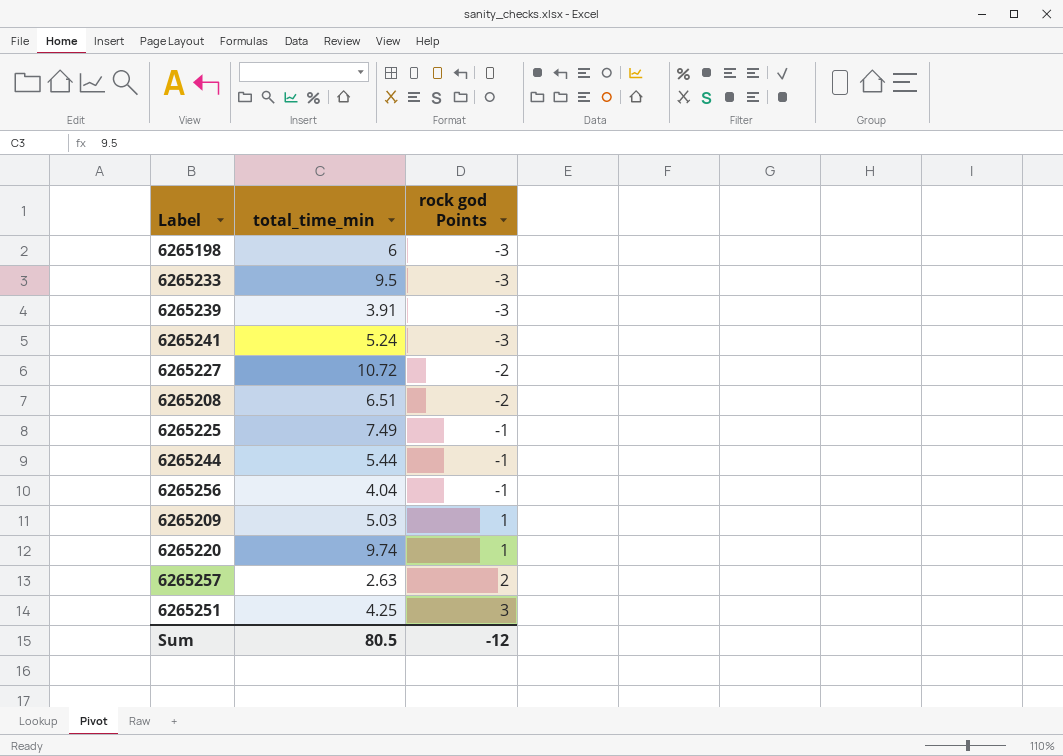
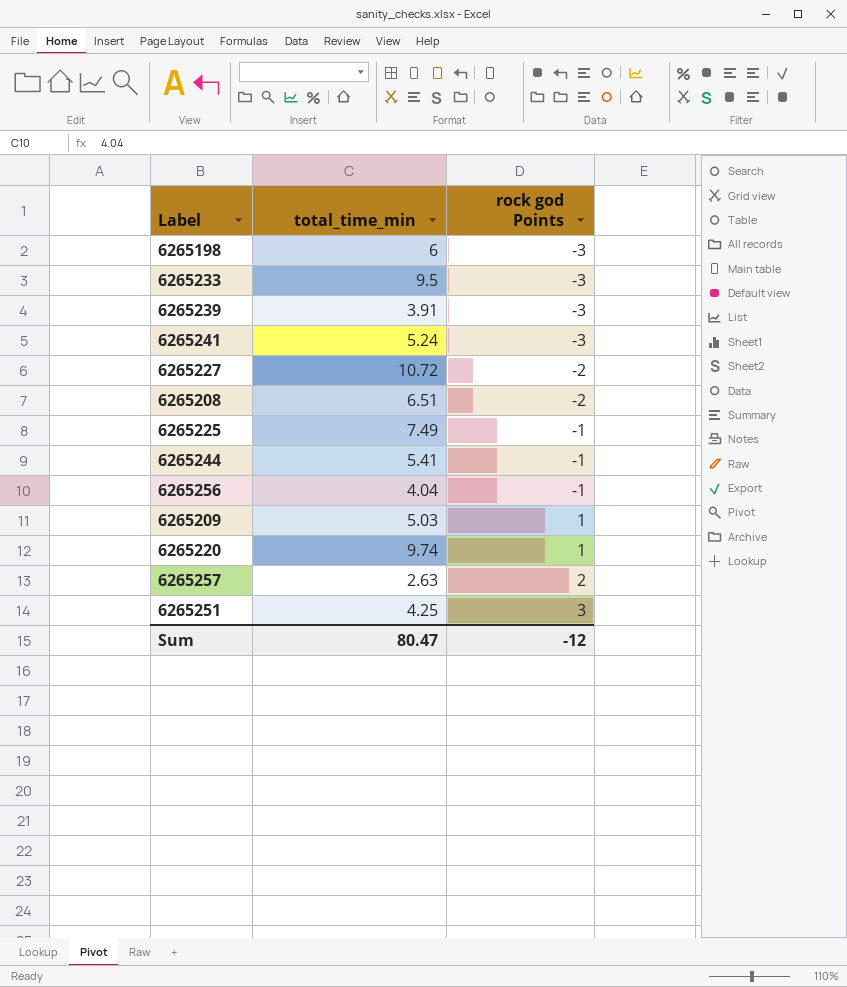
6265244 | total_time_min: 5.44 -> 5.41
Sum | total_time_min: 80.5 -> 80.47

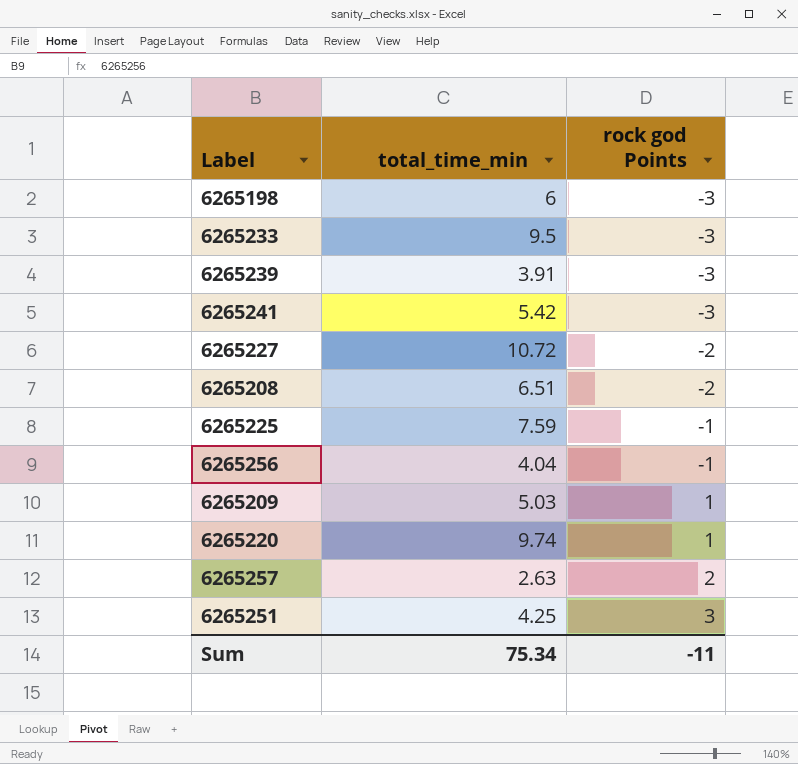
row 6265244: 5.41 | -1 -> none
6265241 | total_time_min: 5.24 -> 5.42
6265225 | total_time_min: 7.49 -> 7.59
Sum | total_time_min: 80.47 -> 75.34
Sum | rock god Points: -12 -> -11

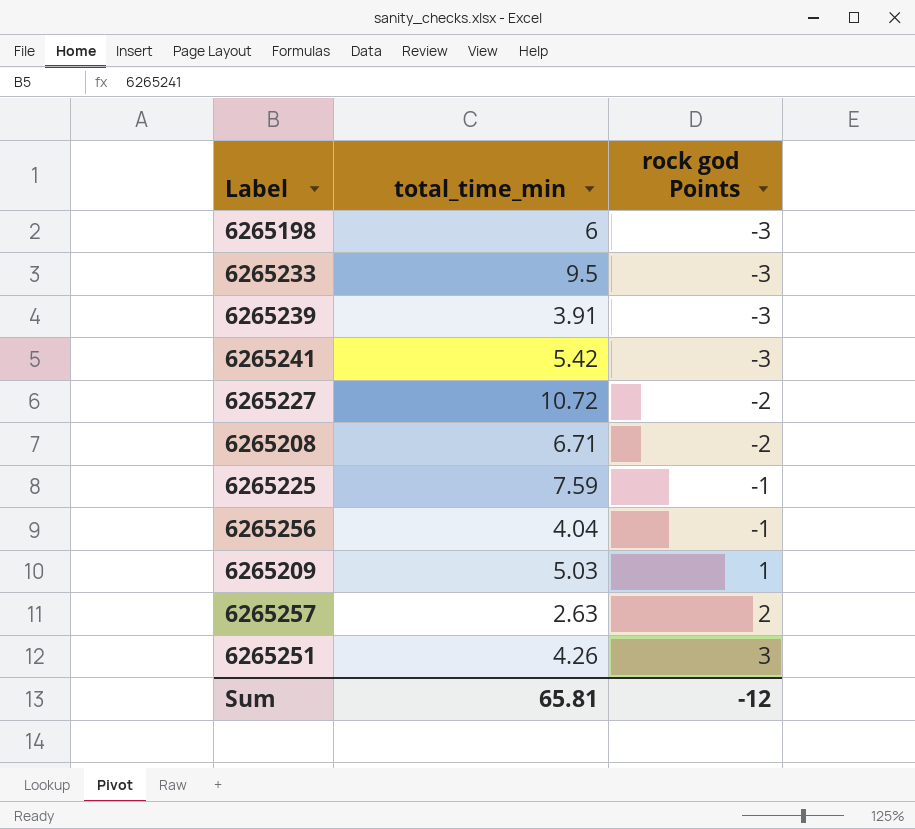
row 6265220: 9.74 | 1 -> none
6265208 | total_time_min: 6.51 -> 6.71
6265251 | total_time_min: 4.25 -> 4.26
Sum | total_time_min: 75.34 -> 65.81
Sum | rock god Points: -11 -> -12

